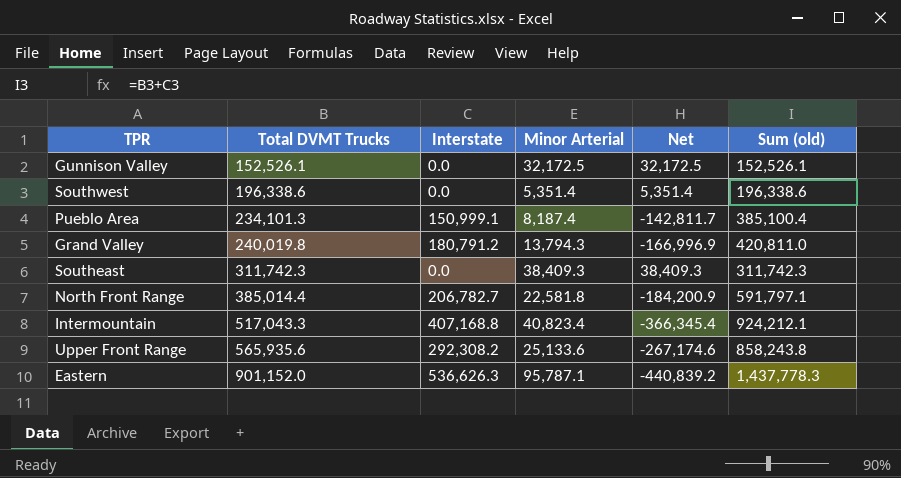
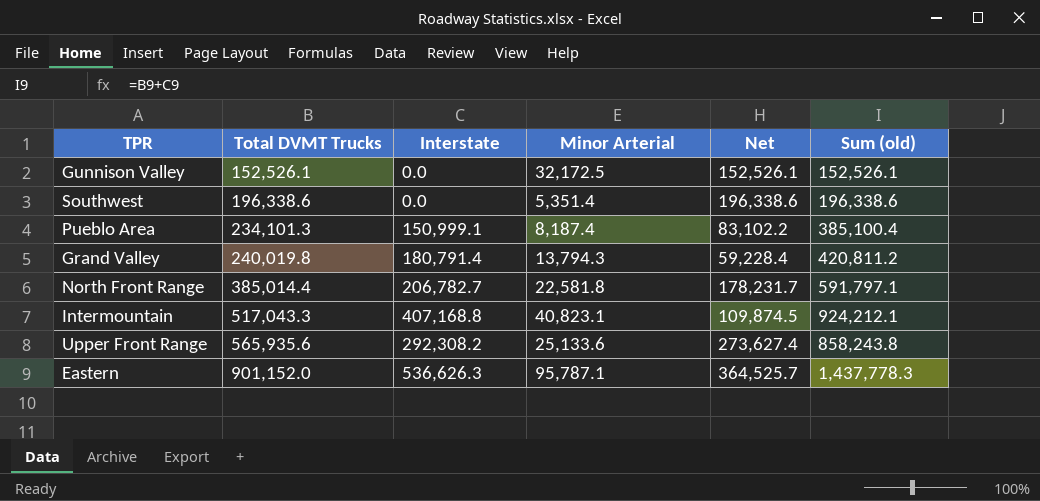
column Net | formula: [Minor Arterial] - [Interstate] -> [Total DVMT Trucks] - [Interstate]
row Southeast: 311,742.3 | 0.0 | 38,409.3 | 38,409.3 | 311,742.3 -> none
Grand Valley | Interstate: 180,791.2 -> 180,791.4
Grand Valley | Sum (old): 420,811.0 -> 420,811.2
Intermountain | Minor Arterial: 40,823.4 -> 40,823.1

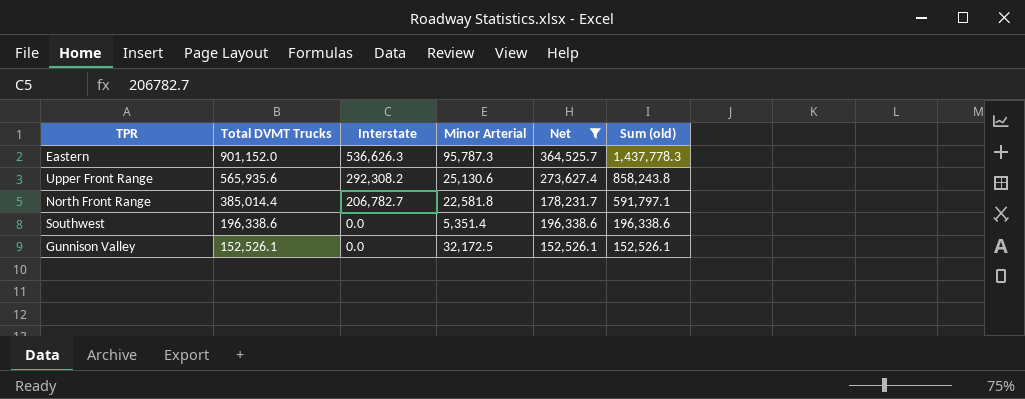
filter: none -> Net >= 152,526.1
row order: Total DVMT Trucks ascending -> Total DVMT Trucks descending
Eastern | Minor Arterial: 95,787.1 -> 95,787.3
Upper Front Range | Minor Arterial: 25,133.6 -> 25,130.6

